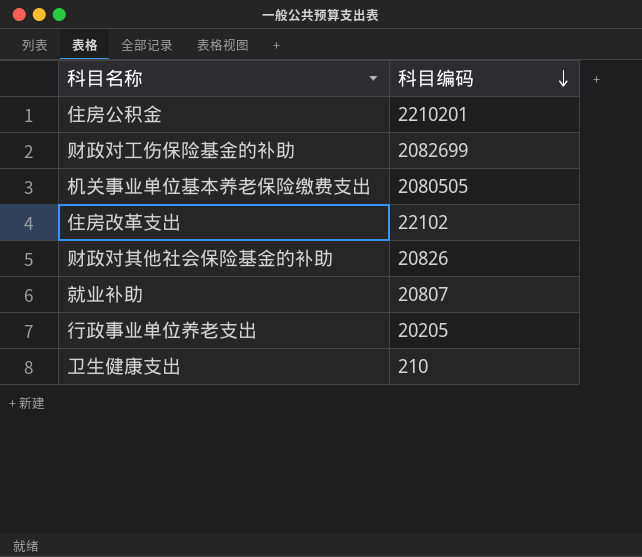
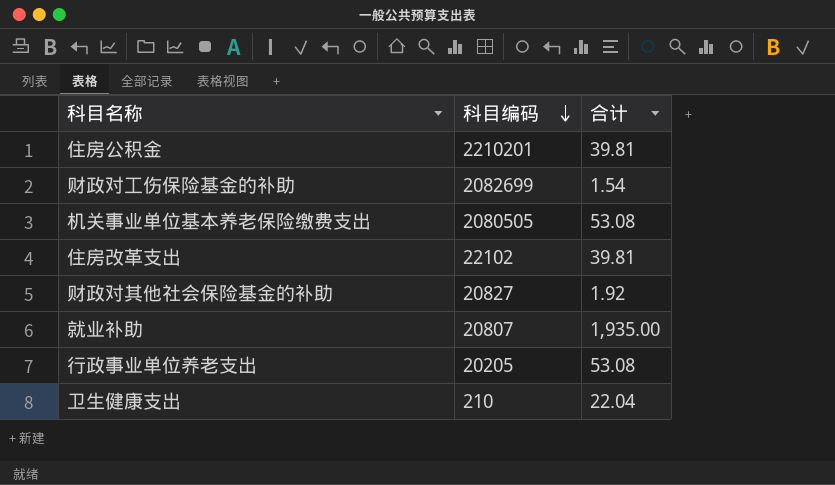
column 合计 | position: none -> 3
财政对其他社会保险基金的补助 | 科目编码: 20826 -> 20827

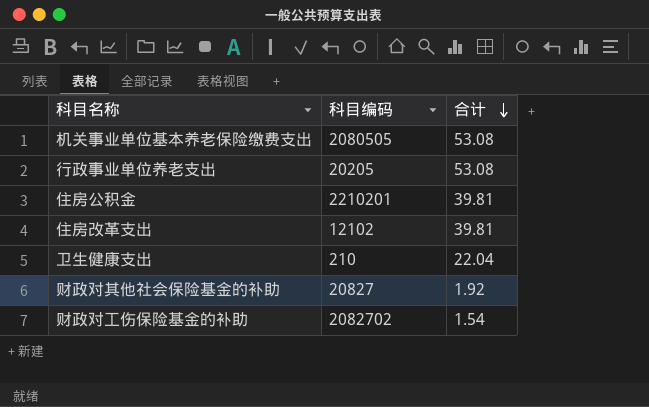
row order: 科目编码 descending -> 合计 descending
row 就业补助: 20807 | 1,935.00 -> none
住房改革支出 | 科目编码: 22102 -> 12102
财政对工伤保险基金的补助 | 科目编码: 2082699 -> 2082702

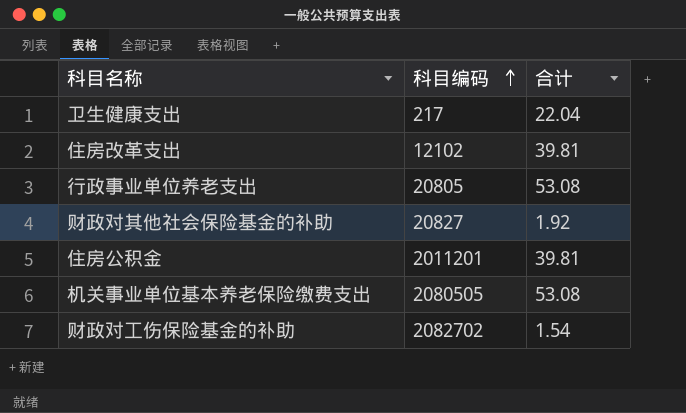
row order: 合计 descending -> 科目编码 ascending
卫生健康支出 | 科目编码: 210 -> 217
行政事业单位养老支出 | 科目编码: 20205 -> 20805
住房公积金 | 科目编码: 2210201 -> 2011201

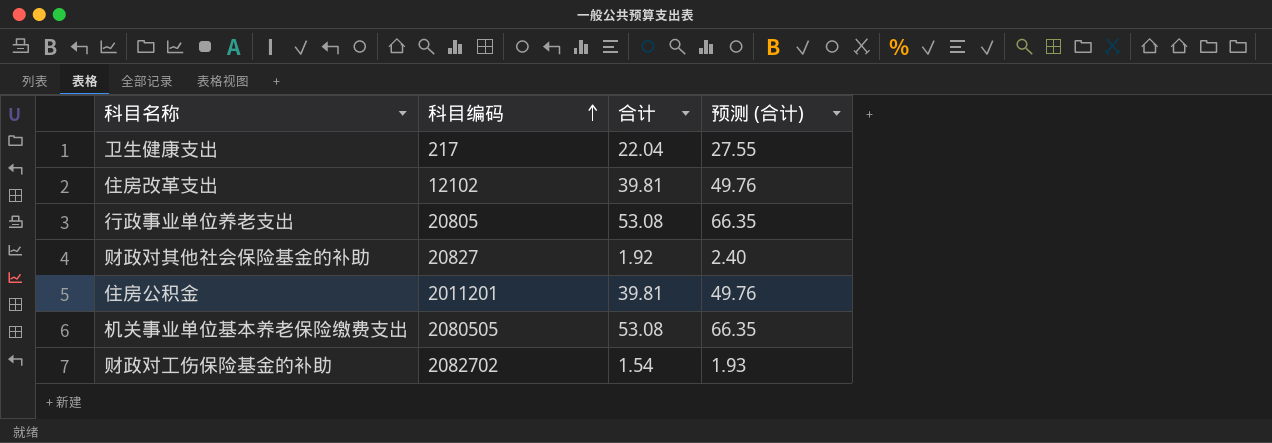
column 预测 (合计) | formula: none -> [合计] * 1.25

